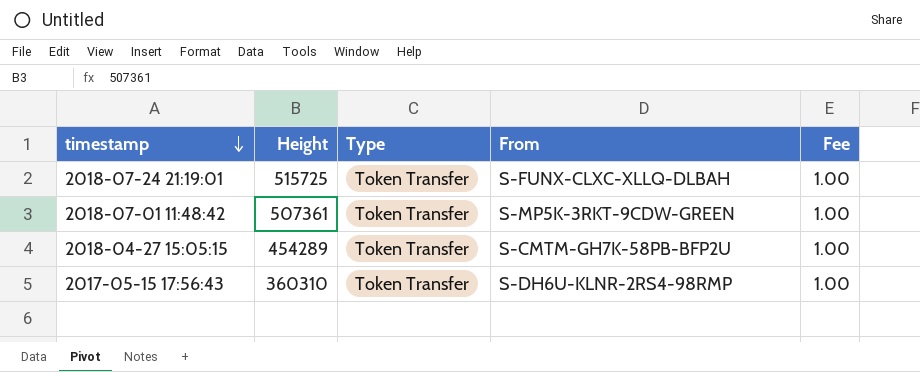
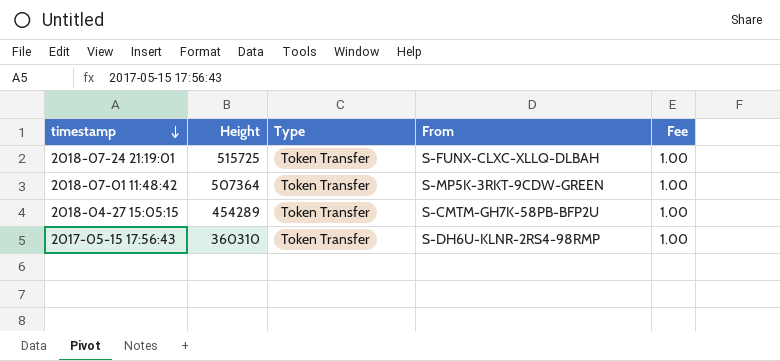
2018-07-01 11:48:42 | Height: 507361 -> 507364

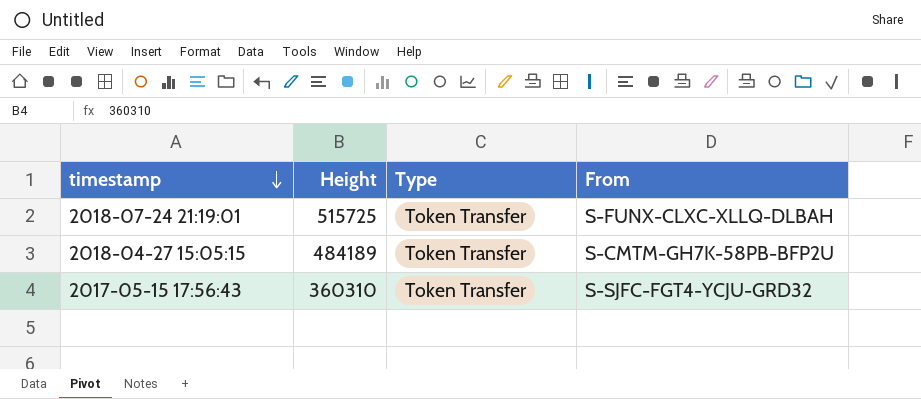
column Fee | position: 5 -> none
row 2018-07-01 11:48:42: 507364 | Token Transfer | S-MP5K-3RKT-9CDW-GREEN | 1.00 -> none
2018-04-27 15:05:15 | Height: 454289 -> 484189
2017-05-15 17:56:43 | From: S-DH6U-KLNR-2RS4-98RMP -> S-SJFC-FGT4-YCJU-GRD32

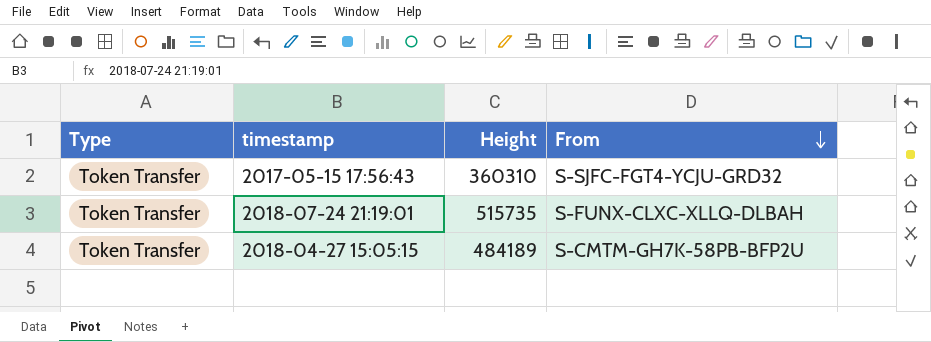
row order: timestamp descending -> From descending
column Type | position: 3 -> 1
2018-07-24 21:19:01 | Height: 515725 -> 515735

